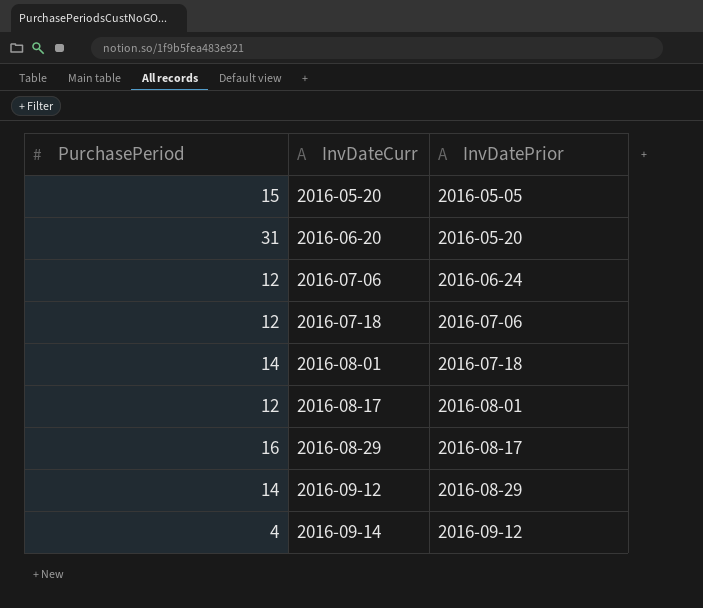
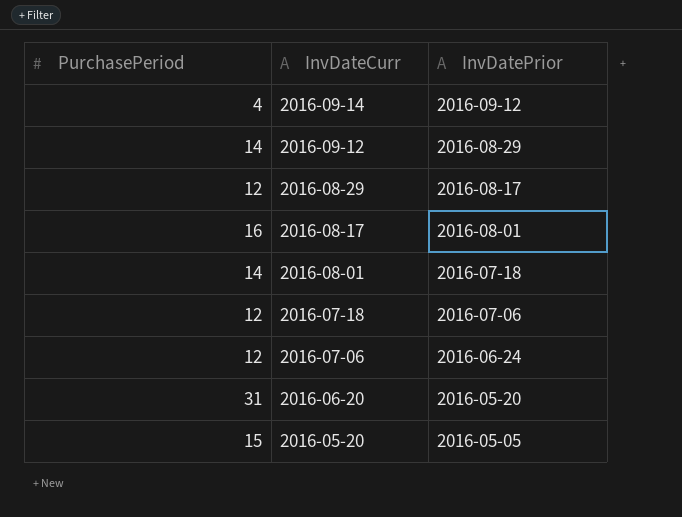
row order: InvDateCurr ascending -> InvDateCurr descending
2016-08-29 | PurchasePeriod: 16 -> 12
2016-08-17 | PurchasePeriod: 12 -> 16

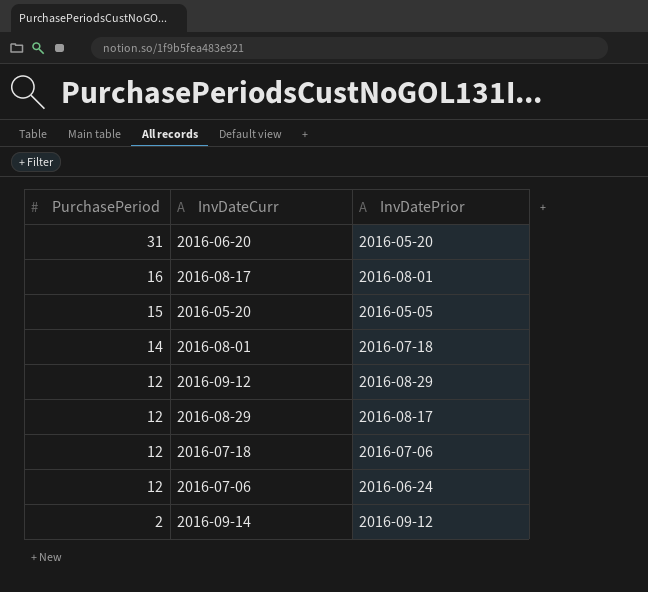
row order: InvDateCurr descending -> PurchasePeriod descending
2016-09-12 | PurchasePeriod: 14 -> 12
2016-09-14 | PurchasePeriod: 4 -> 2

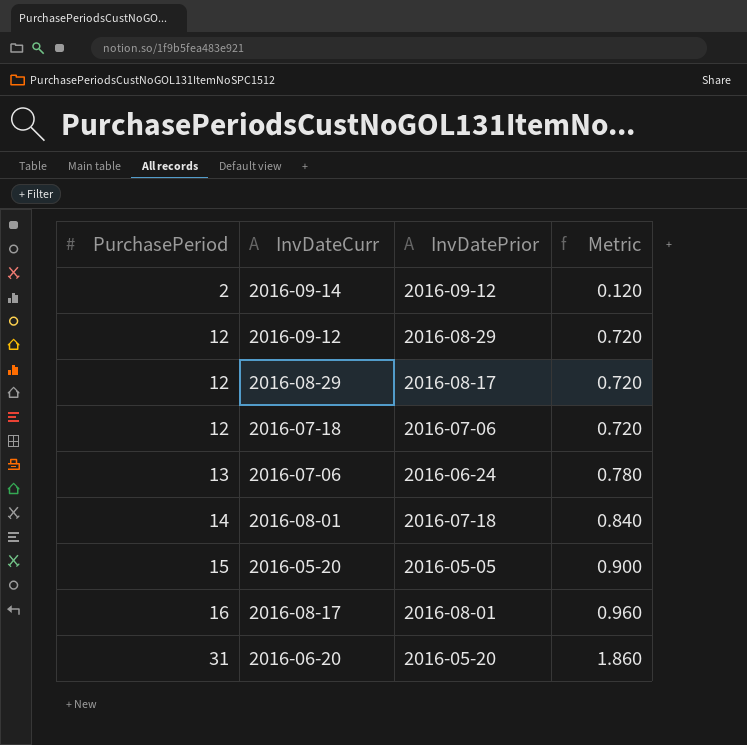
row order: PurchasePeriod descending -> PurchasePeriod ascending
column Metric | formula: none -> [PurchasePeriod] * 0.06
2016-07-06 | PurchasePeriod: 12 -> 13

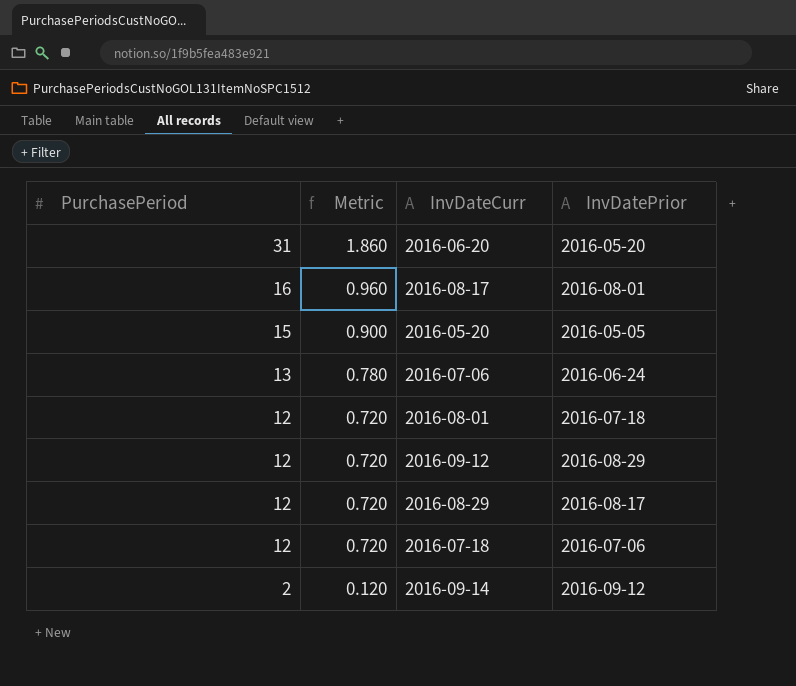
row order: PurchasePeriod ascending -> PurchasePeriod descending
column Metric | position: 4 -> 2
2016-08-01 | PurchasePeriod: 14 -> 12
2016-08-01 | Metric: 0.840 -> 0.720

